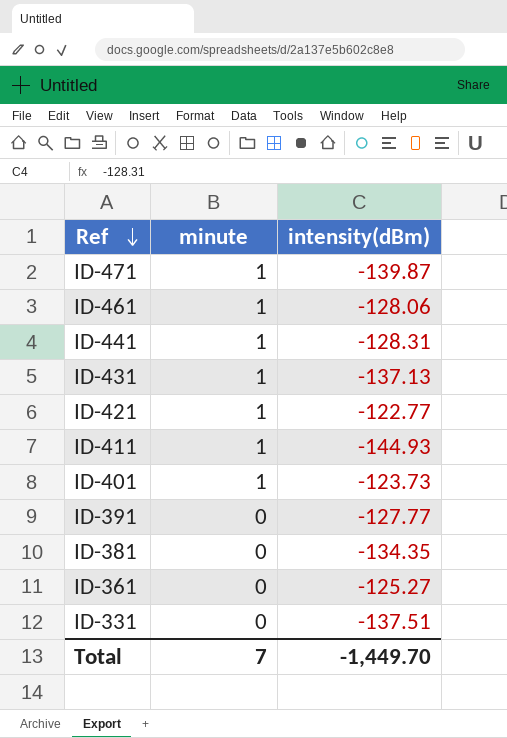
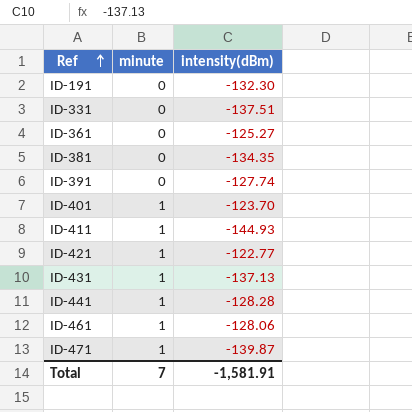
row order: Ref descending -> Ref ascending
row ID-191: none -> 0 | -132.30
ID-391 | intensity(dBm): -127.77 -> -127.74
ID-401 | intensity(dBm): -123.73 -> -123.70
ID-441 | intensity(dBm): -128.31 -> -128.28
Total | intensity(dBm): -1,449.70 -> -1,581.91

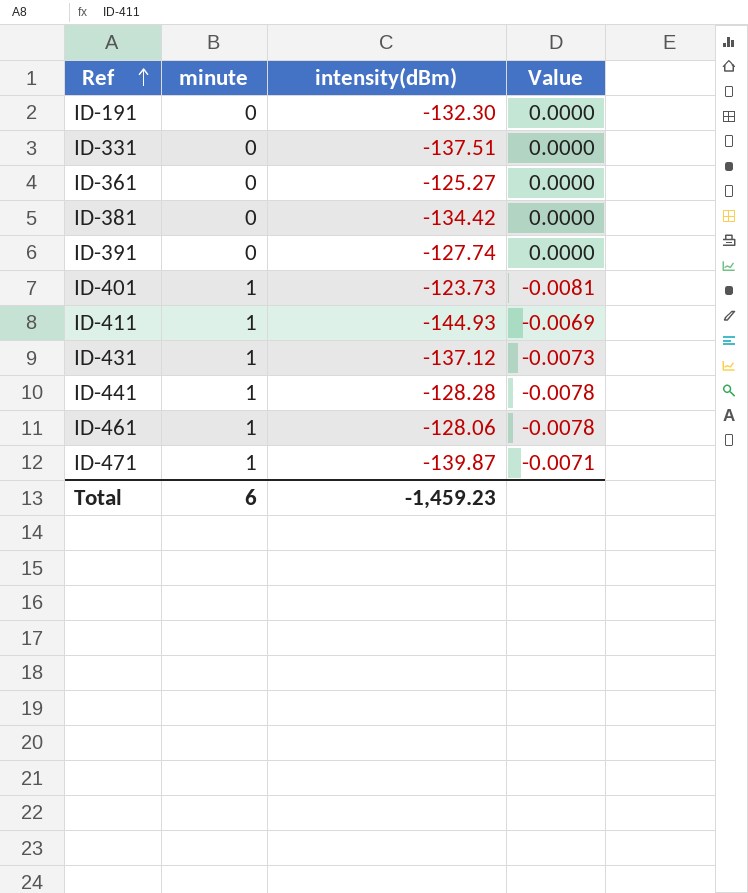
column Value | formula: none -> [minute] / [intensity(dBm)]
row ID-421: 1 | -122.77 -> none
ID-381 | intensity(dBm): -134.35 -> -134.42
ID-401 | intensity(dBm): -123.70 -> -123.73
ID-431 | intensity(dBm): -137.13 -> -137.12
Total | minute: 7 -> 6
Total | intensity(dBm): -1,581.91 -> -1,459.23

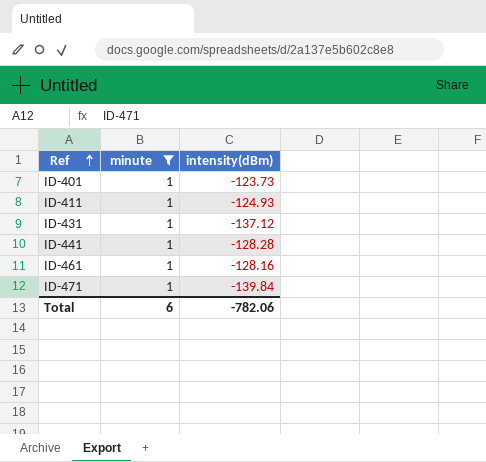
filter: none -> minute = 1
column Value | formula: [minute] / [intensity(dBm)] -> none
ID-411 | intensity(dBm): -144.93 -> -124.93
ID-461 | intensity(dBm): -128.06 -> -128.16
ID-471 | intensity(dBm): -139.87 -> -139.84
Total | intensity(dBm): -1,459.23 -> -782.06

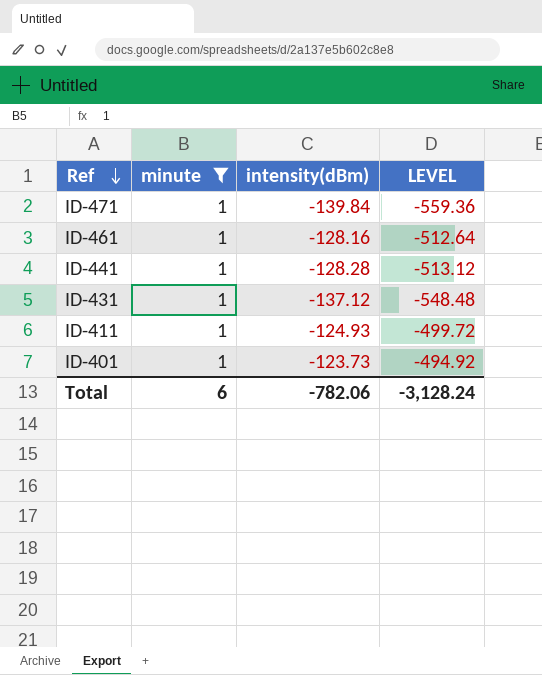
row order: Ref ascending -> Ref descending
column LEVEL | formula: none -> [intensity(dBm)] * 4

